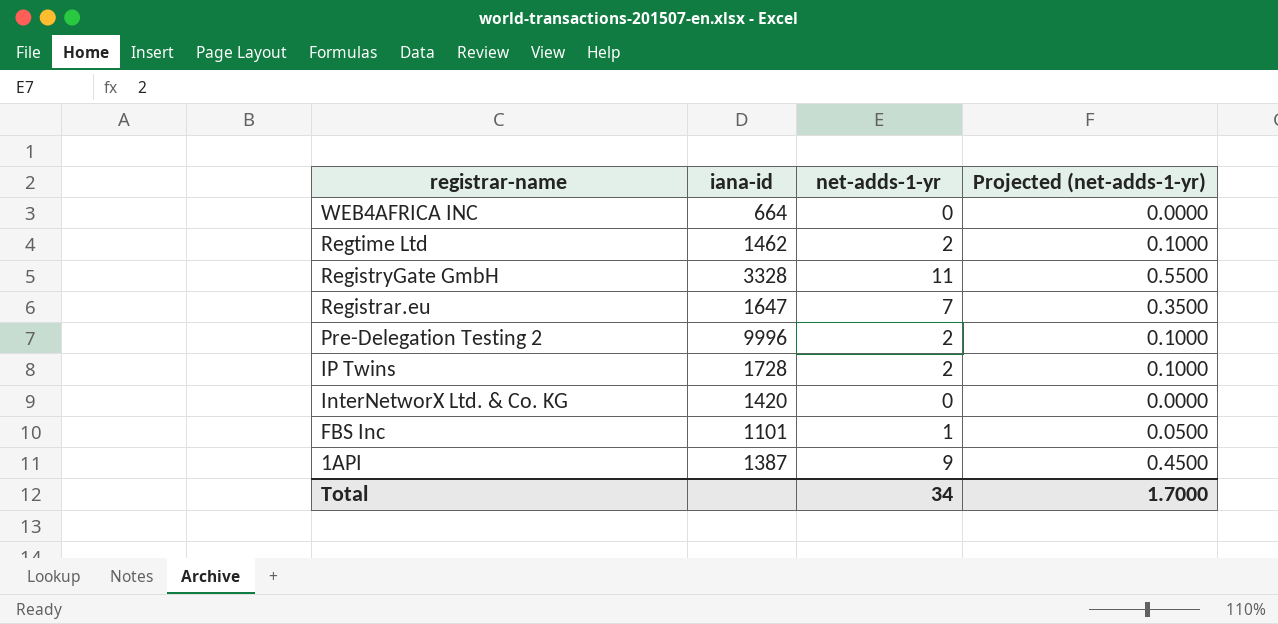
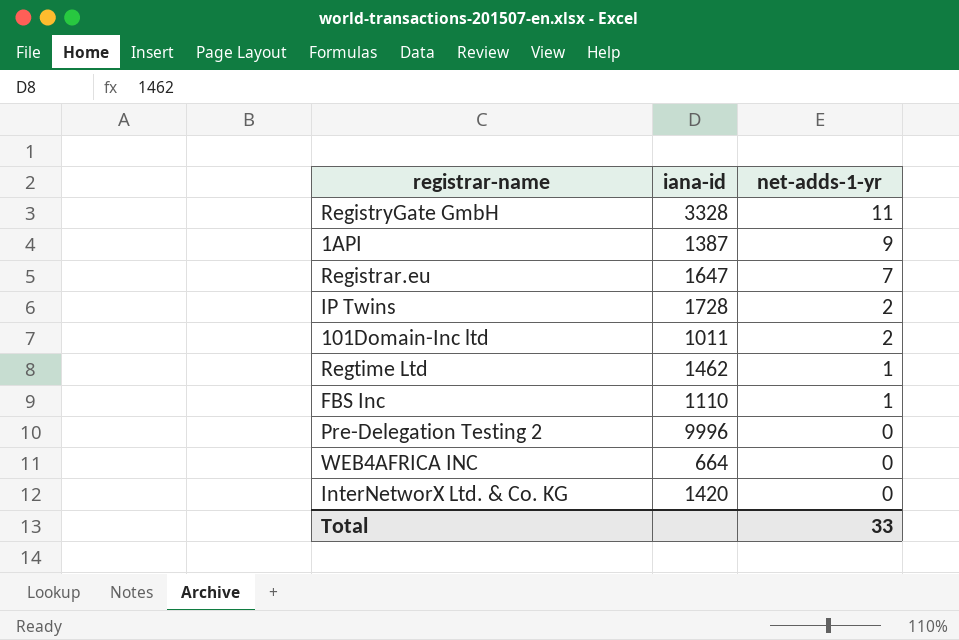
row order: registrar-name descending -> net-adds-1-yr descending
column Projected (net-adds-1-yr) | formula: [net-adds-1-yr] * 0.05 -> none
row 101Domain-Inc ltd: none -> 1011 | 2
Regtime Ltd | net-adds-1-yr: 2 -> 1
FBS Inc | iana-id: 1101 -> 1110
Pre-Delegation Testing 2 | net-adds-1-yr: 2 -> 0
Total | net-adds-1-yr: 34 -> 33

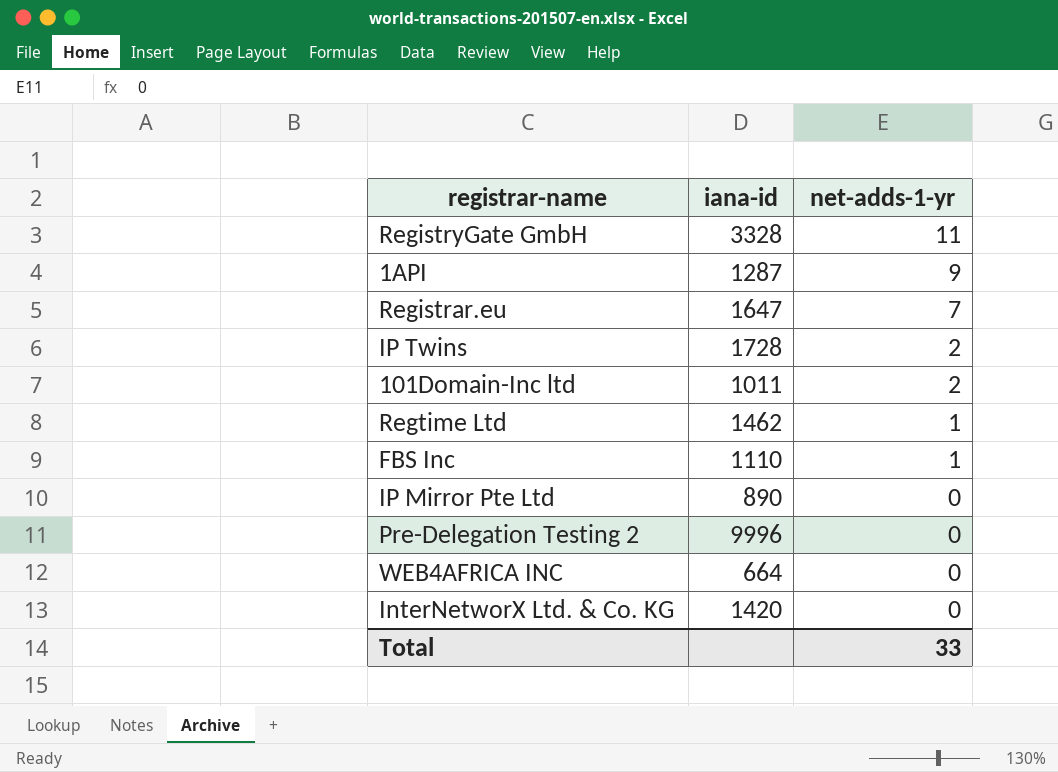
1API | iana-id: 1387 -> 1287
row IP Mirror Pte Ltd: none -> 890 | 0

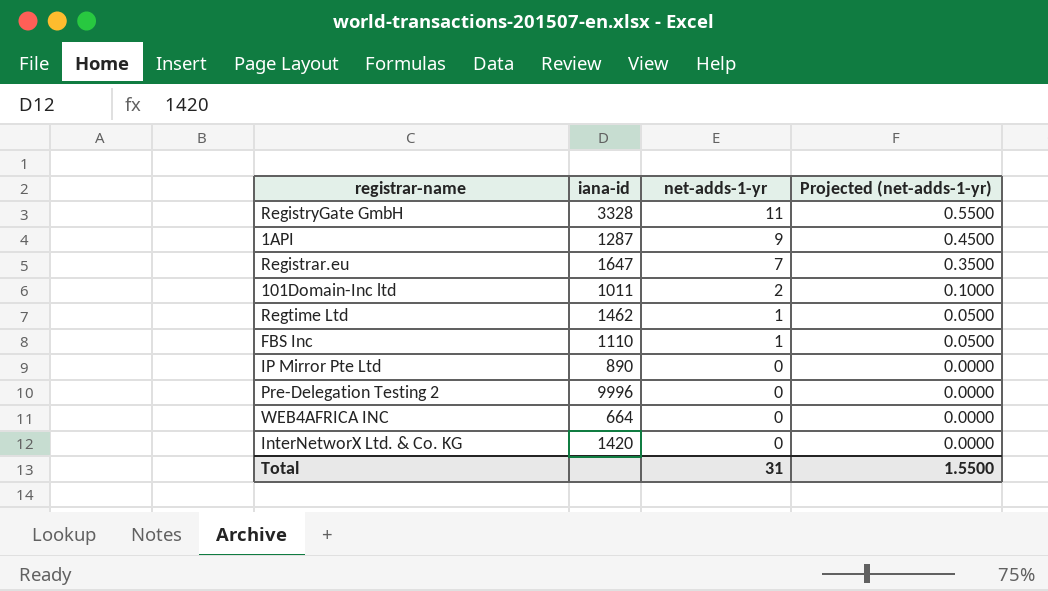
column Projected (net-adds-1-yr) | formula: none -> [net-adds-1-yr] * 0.05
row IP Twins: 1728 | 2 -> none
Total | net-adds-1-yr: 33 -> 31

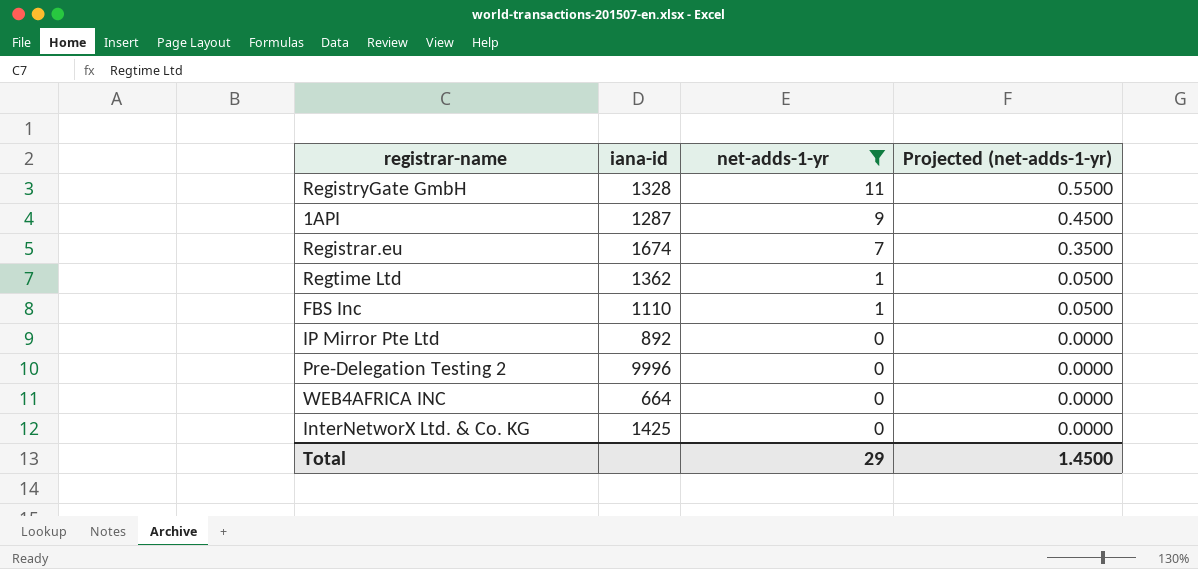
filter: none -> net-adds-1-yr != 2
RegistryGate GmbH | iana-id: 3328 -> 1328
Registrar.eu | iana-id: 1647 -> 1674
Regtime Ltd | iana-id: 1462 -> 1362
IP Mirror Pte Ltd | iana-id: 890 -> 892
InterNetworX Ltd. & Co. KG | iana-id: 1420 -> 1425
Total | net-adds-1-yr: 31 -> 29
Total | Projected (net-adds-1-yr): 1.5500 -> 1.4500

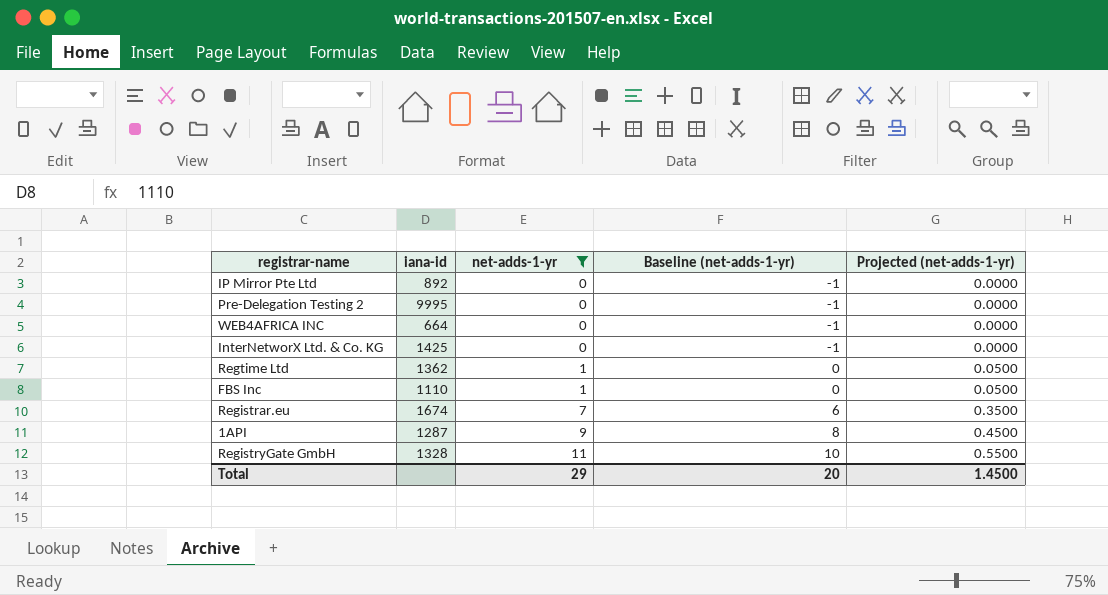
row order: net-adds-1-yr descending -> net-adds-1-yr ascending
column Baseline (net-adds-1-yr) | formula: none -> [net-adds-1-yr] - 1
Pre-Delegation Testing 2 | iana-id: 9996 -> 9995

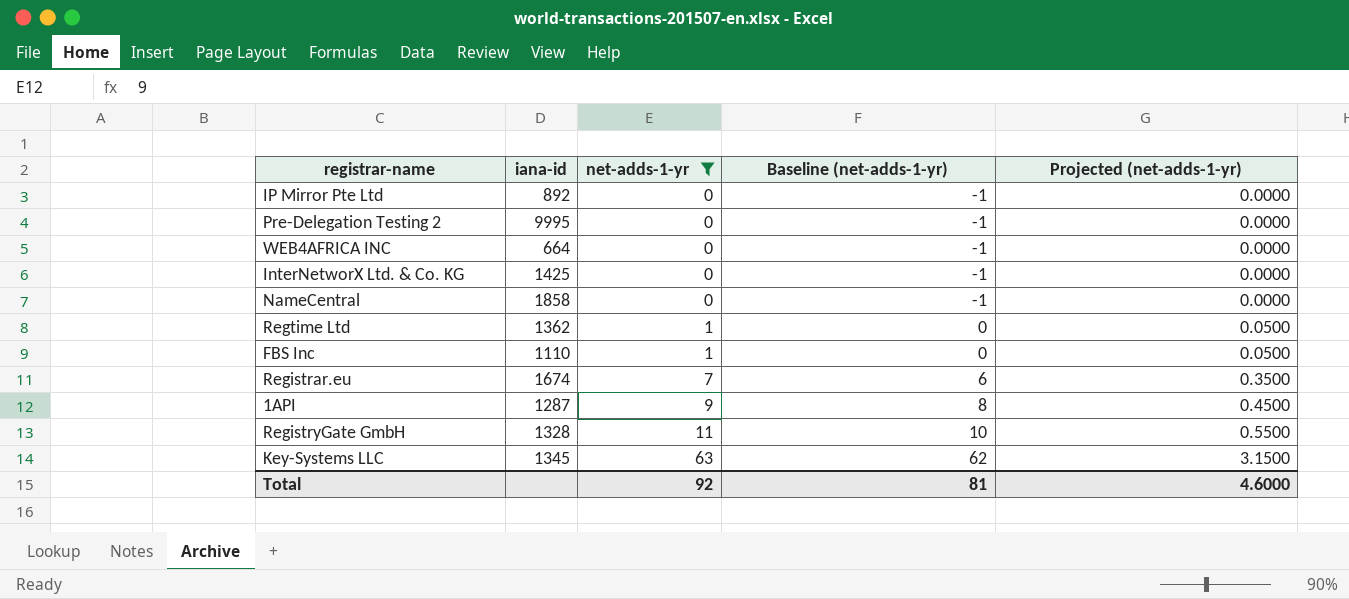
row NameCentral: none -> 1858 | 0 | -1 | 0.0000
row Key-Systems LLC: none -> 1345 | 63 | 62 | 3.1500
Total | net-adds-1-yr: 29 -> 92
Total | Baseline (net-adds-1-yr): 20 -> 81
Total | Projected (net-adds-1-yr): 1.4500 -> 4.6000

